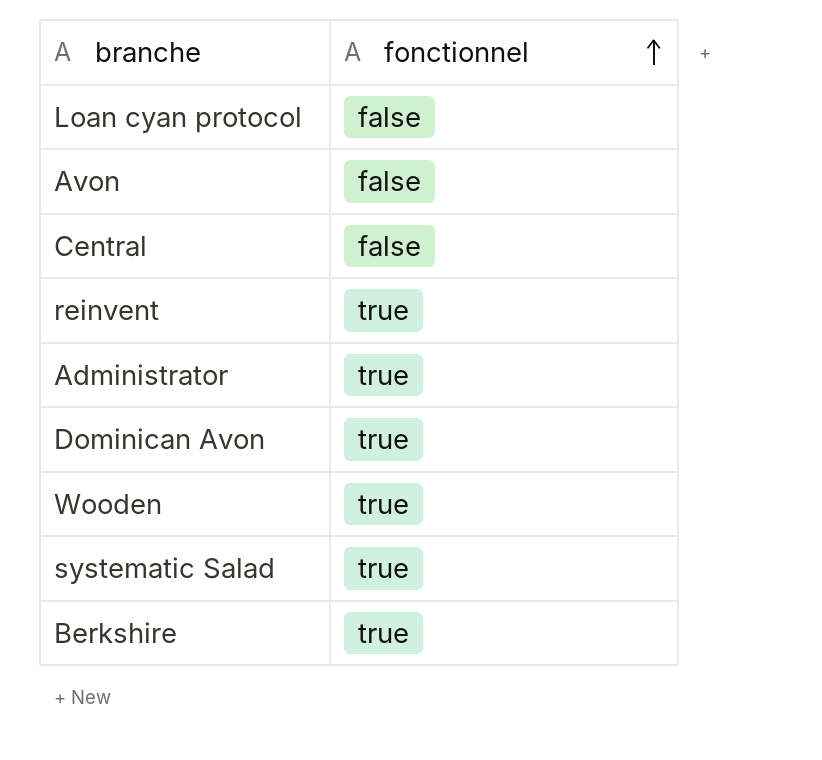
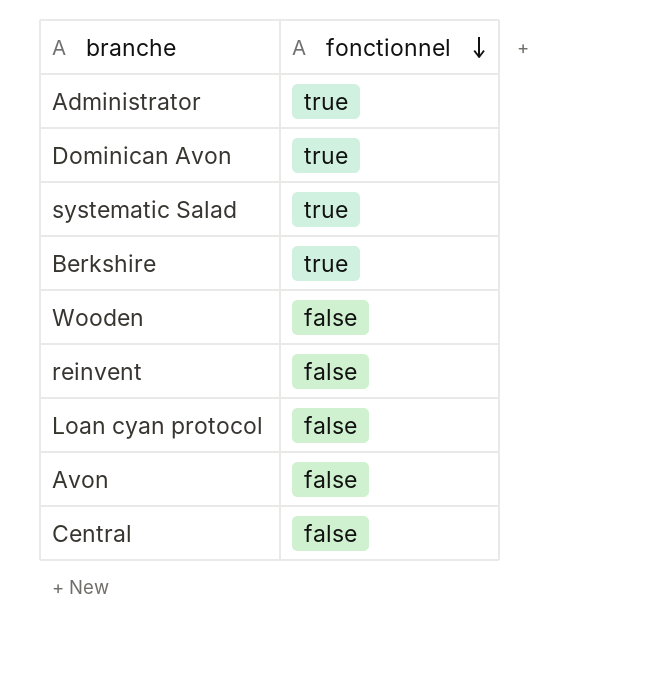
row order: fonctionnel ascending -> fonctionnel descending
Wooden | fonctionnel: true -> false
reinvent | fonctionnel: true -> false

